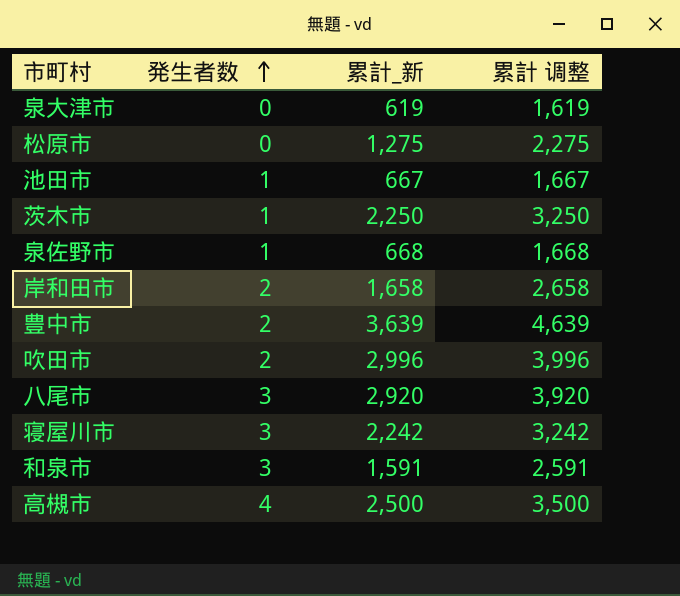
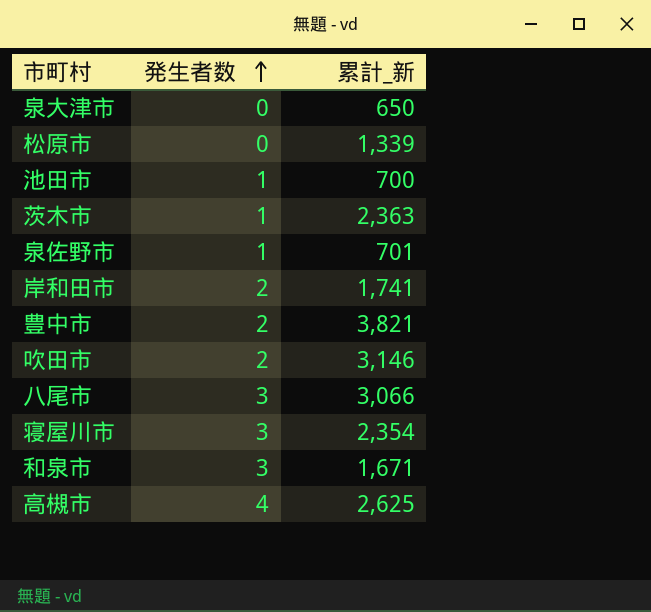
column 累計 调整 | formula: [累計_新] + 1000 -> none
泉大津市 | 累計_新: 619 -> 650
松原市 | 累計_新: 1,275 -> 1,339
池田市 | 累計_新: 667 -> 700
茨木市 | 累計_新: 2,250 -> 2,363
泉佐野市 | 累計_新: 668 -> 701
岸和田市 | 累計_新: 1,658 -> 1,741
豊中市 | 累計_新: 3,639 -> 3,821
吹田市 | 累計_新: 2,996 -> 3,146
八尾市 | 累計_新: 2,920 -> 3,066
寝屋川市 | 累計_新: 2,242 -> 2,354
和泉市 | 累計_新: 1,591 -> 1,671
高槻市 | 累計_新: 2,500 -> 2,625

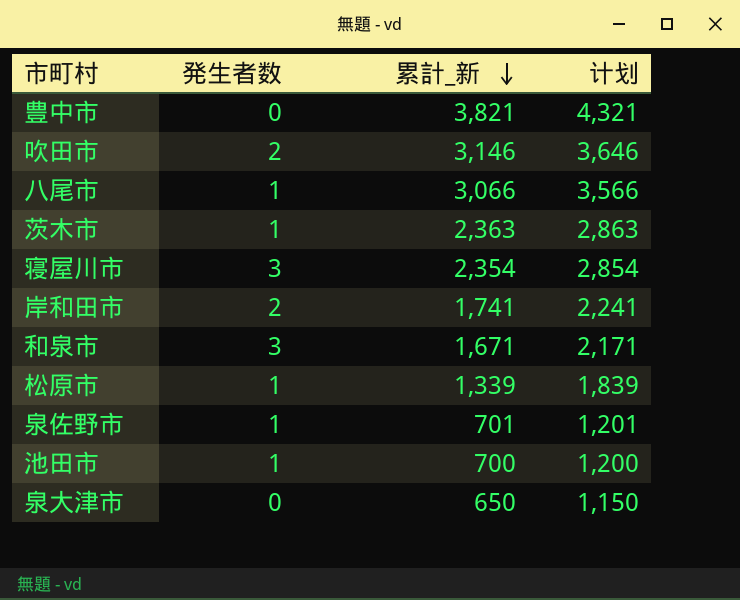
row order: 発生者数 ascending -> 累計_新 descending
column 计划 | formula: none -> [累計_新] + 500
row 高槻市: 4 | 2,625 -> none
豊中市 | 発生者数: 2 -> 0
八尾市 | 発生者数: 3 -> 1
松原市 | 発生者数: 0 -> 1

